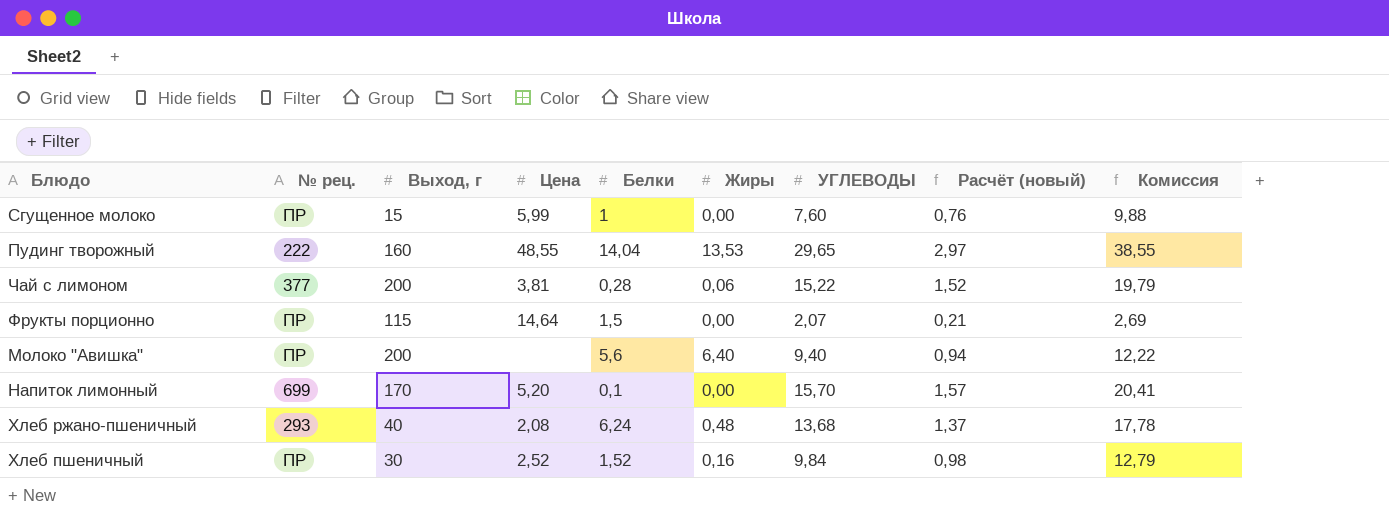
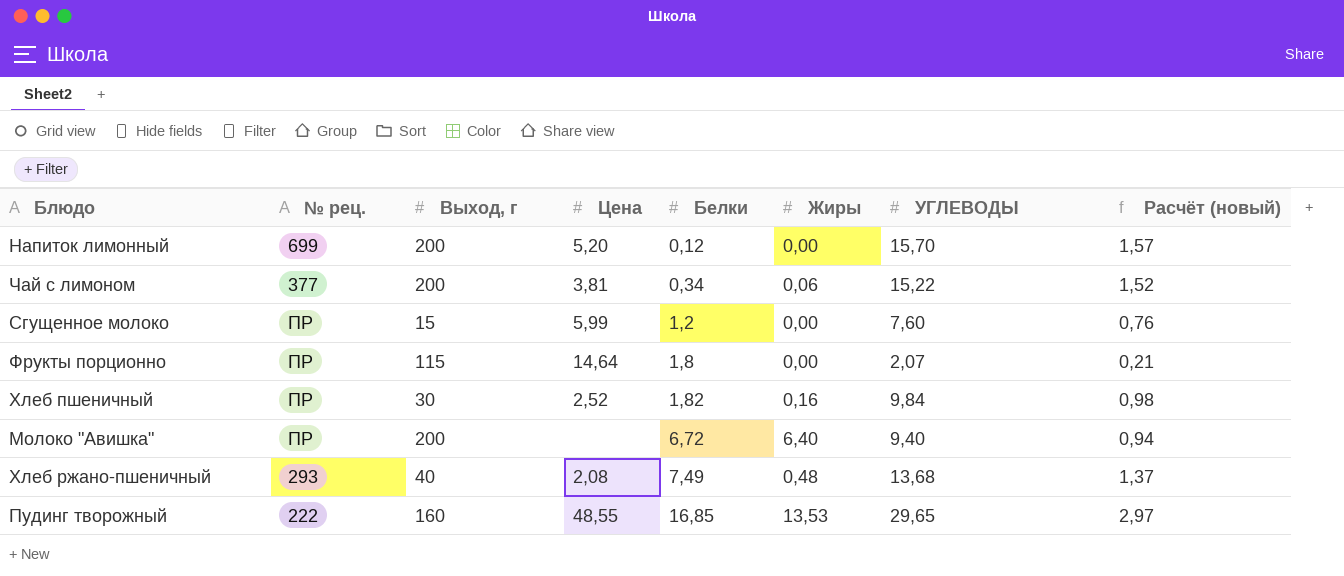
row order: none -> Белки ascending
column Комиссия | formula: [УГЛЕВОДЫ] * 1,3 -> none
Напиток лимонный | Выход, г: 170 -> 200
Напиток лимонный | Белки: 0,1 -> 0,12
Чай с лимоном | Белки: 0,28 -> 0,34
Сгущенное молоко | Белки: 1 -> 1,2
Фрукты порционно | Белки: 1,5 -> 1,8
Хлеб пшеничный | Белки: 1,52 -> 1,82
Молоко "Авишка" | Белки: 5,6 -> 6,72
Хлеб ржано-пшеничный | Белки: 6,24 -> 7,49
Пудинг творожный | Белки: 14,04 -> 16,85

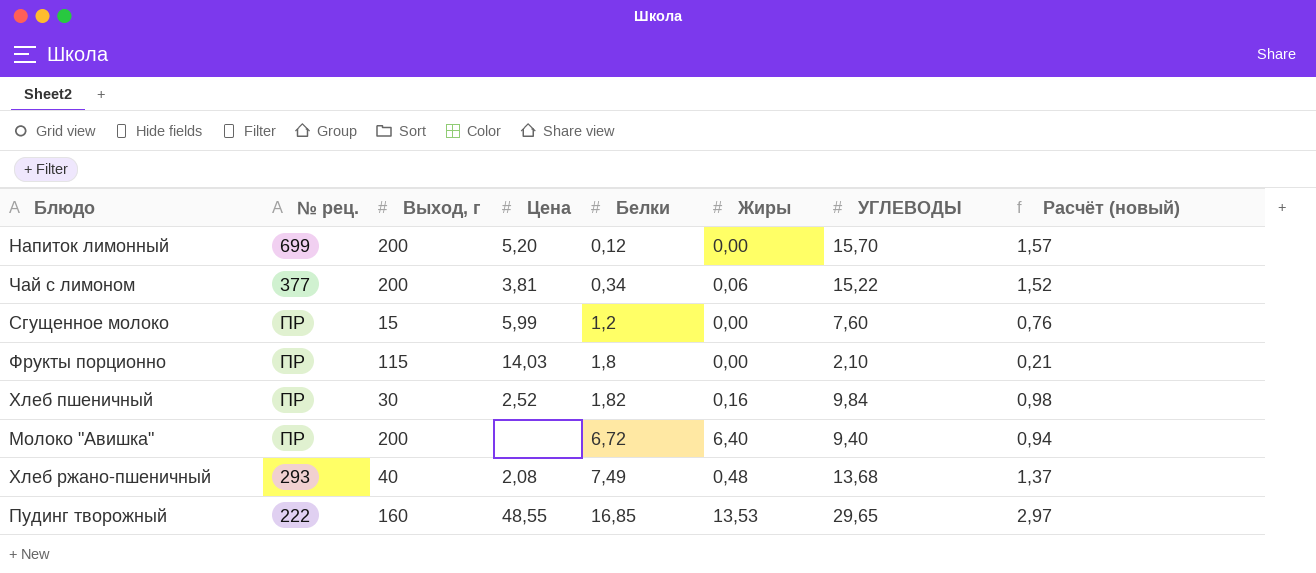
Фрукты порционно | Цена: 14,64 -> 14,03
Фрукты порционно | УГЛЕВОДЫ: 2,07 -> 2,10

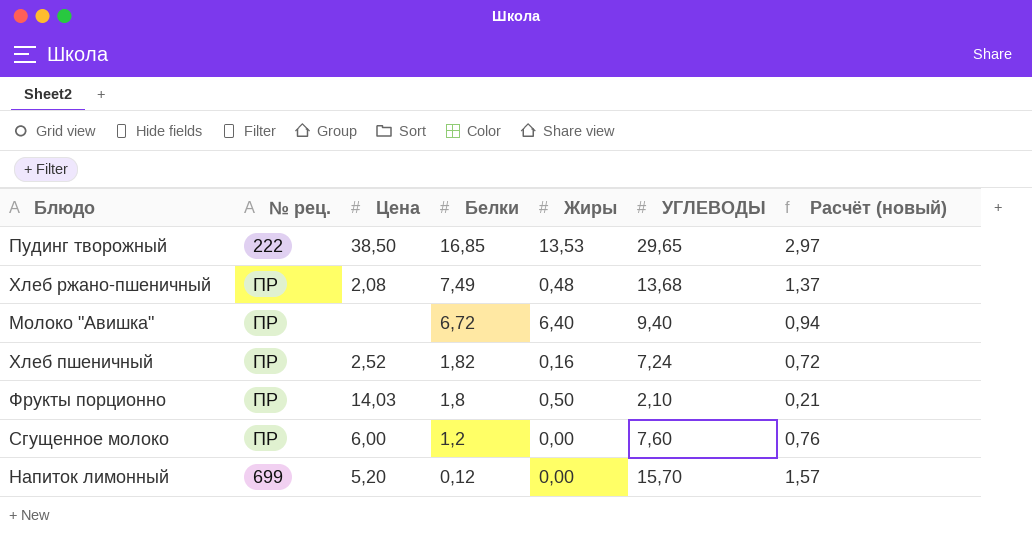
row order: Белки ascending -> Белки descending
column Выход, г | position: 3 -> none
row Чай с лимоном: 377 | 200 | 3,81 | 0,34 | 0,06 | 15,22 | 1,52 -> none
Пудинг творожный | Цена: 48,55 -> 38,50
Хлеб ржано-пшеничный | № рец.: 293 -> ПР
Хлеб пшеничный | УГЛЕВОДЫ: 9,84 -> 7,24
Хлеб пшеничный | Расчёт (новый): 0,98 -> 0,72
Фрукты порционно | Жиры: 0,00 -> 0,50
Сгущенное молоко | Цена: 5,99 -> 6,00

